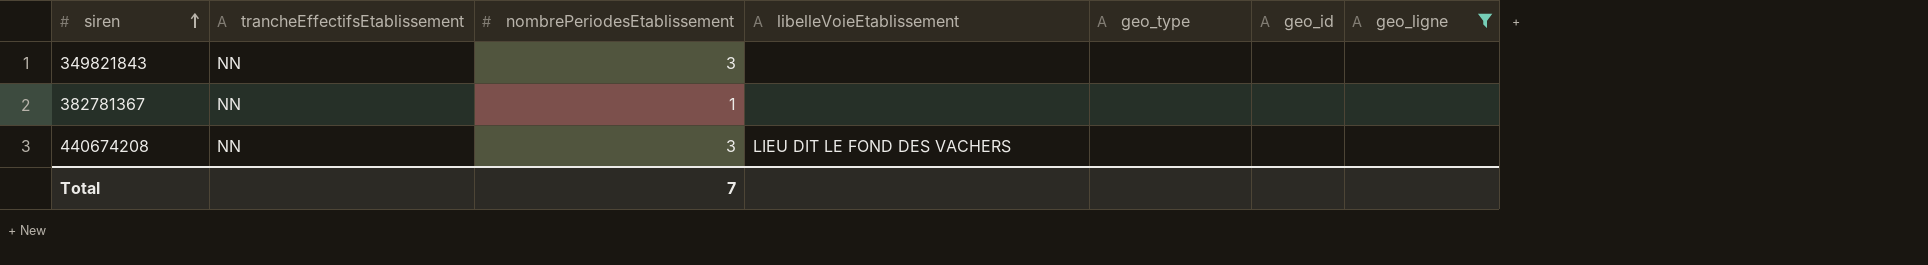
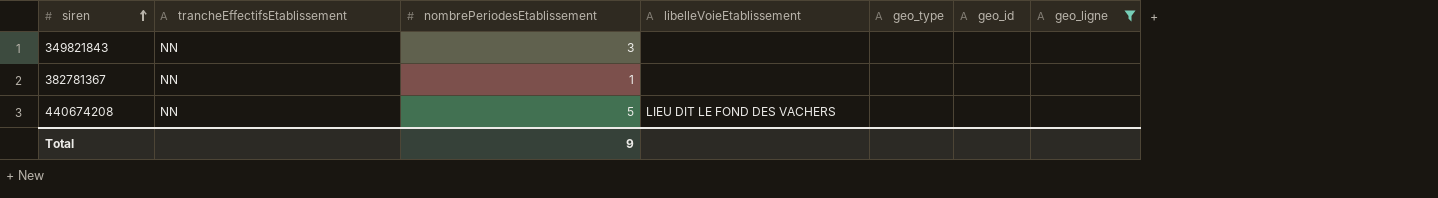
440674208 | nombrePeriodesEtablissement: 3 -> 5
Total | nombrePeriodesEtablissement: 7 -> 9

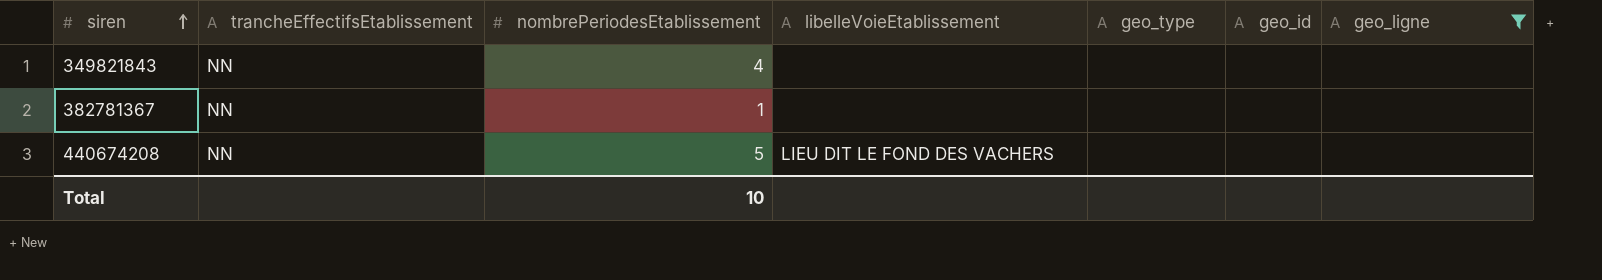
349821843 | nombrePeriodesEtablissement: 3 -> 4
Total | nombrePeriodesEtablissement: 9 -> 10

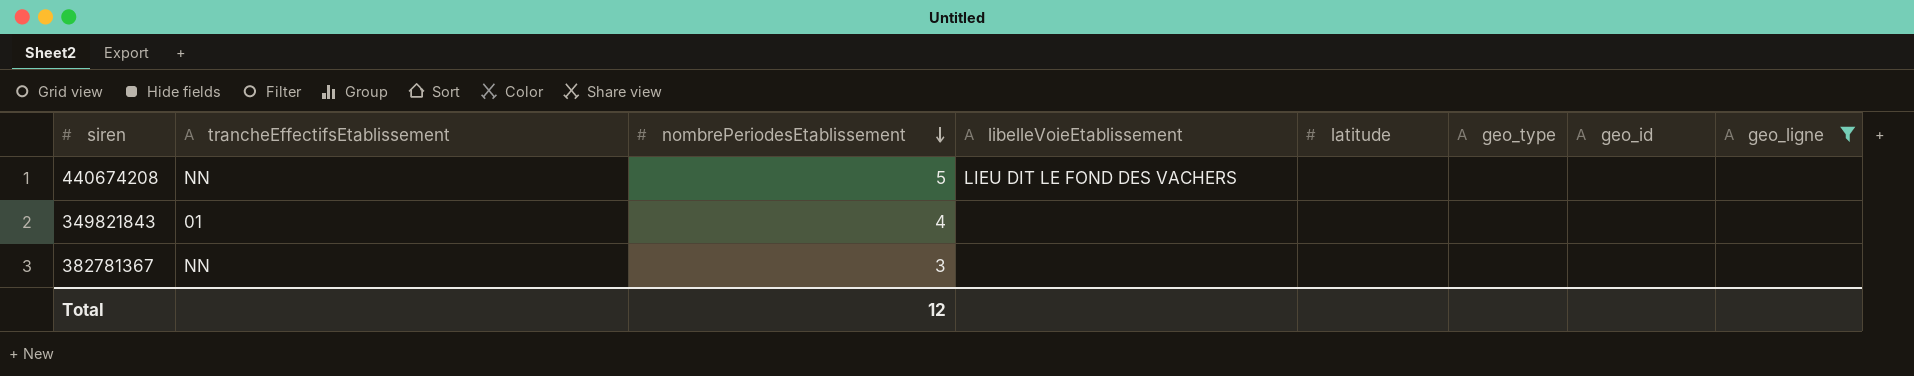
row order: siren ascending -> nombrePeriodesEtablissement descending
column latitude | position: none -> 5
349821843 | trancheEffectifsEtablissement: NN -> 01
382781367 | nombrePeriodesEtablissement: 1 -> 3
Total | nombrePeriodesEtablissement: 10 -> 12

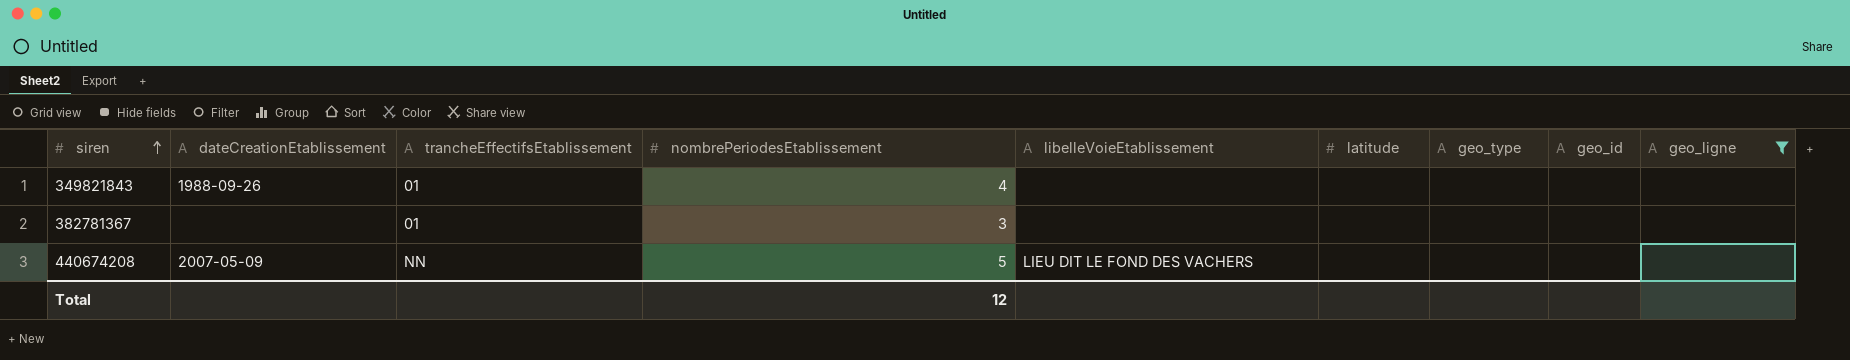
row order: nombrePeriodesEtablissement descending -> siren ascending
column dateCreationEtablissement | position: none -> 2
382781367 | trancheEffectifsEtablissement: NN -> 01

